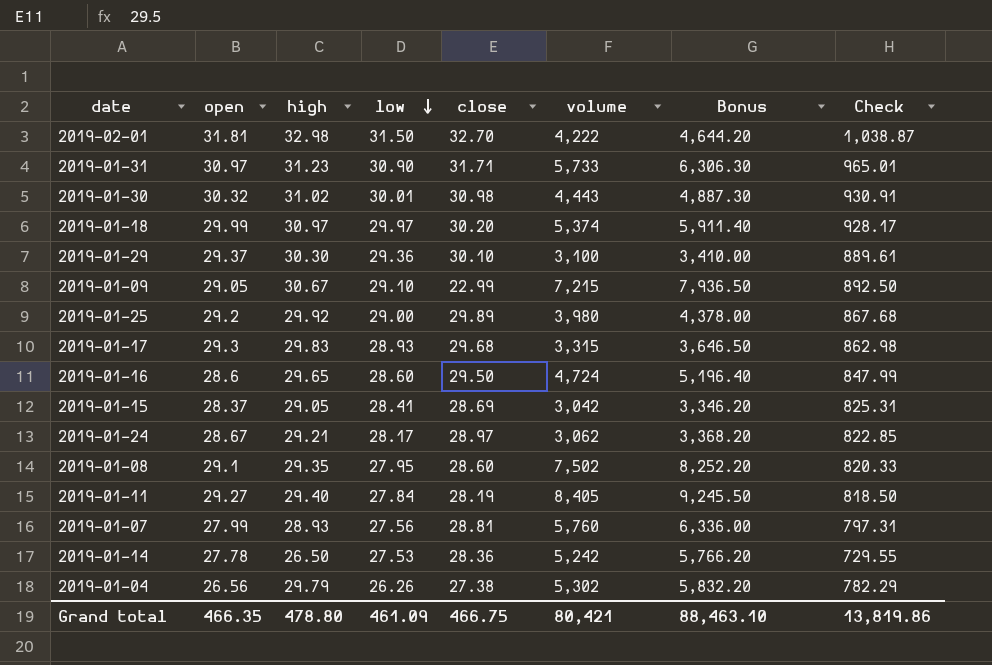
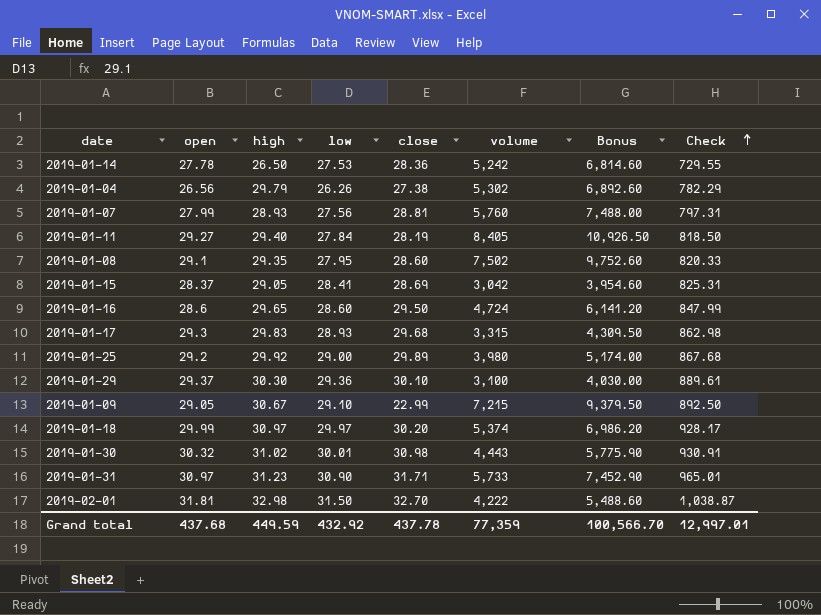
row order: low descending -> Check ascending
column Bonus | formula: [volume] * 1.1 -> [volume] * 1.3
row 2019-01-24: 28.67 | 29.21 | 28.17 | 28.97 | 3,062 | 3,368.20 | 822.85 -> none
Grand total | open: 466.35 -> 437.68
Grand total | high: 478.80 -> 449.59
Grand total | low: 461.09 -> 432.92
Grand total | close: 466.75 -> 437.78
Grand total | volume: 80,421 -> 77,359
Grand total | Bonus: 88,463.10 -> 100,566.70
Grand total | Check: 13,819.86 -> 12,997.01

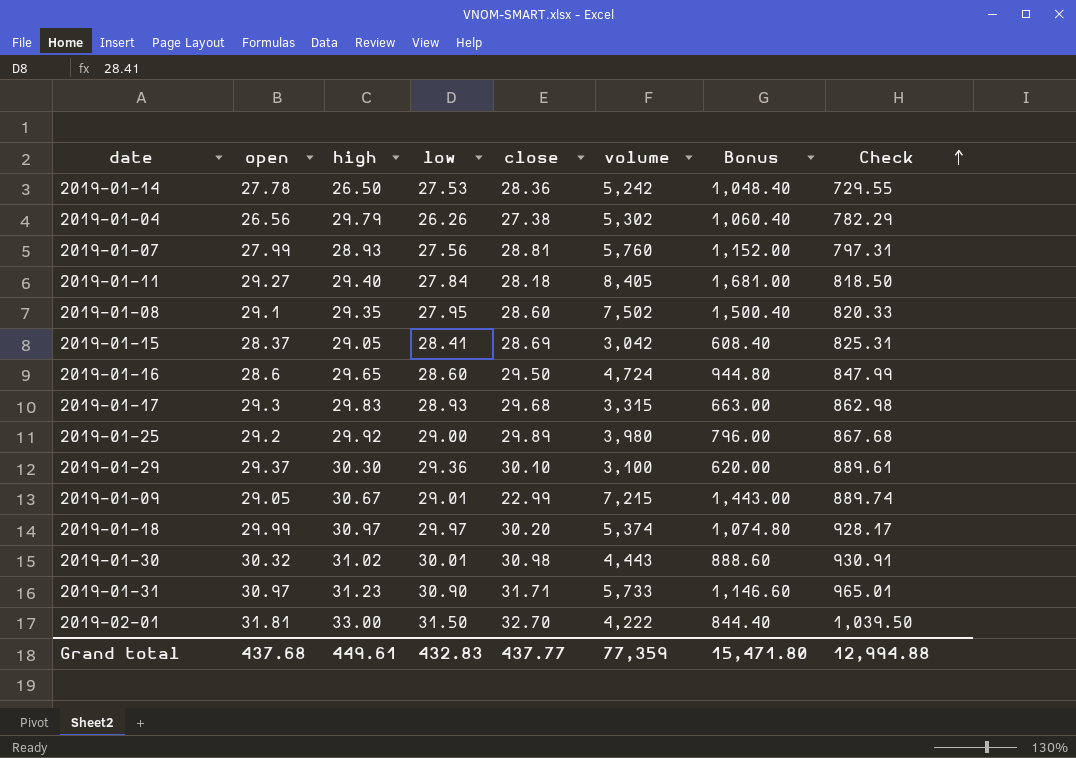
column Bonus | formula: [volume] * 1.3 -> [volume] * 0.2
2019-01-11 | close: 28.19 -> 28.18
2019-01-09 | low: 29.10 -> 29.01
2019-01-09 | Check: 892.50 -> 889.74
2019-02-01 | high: 32.98 -> 33.00
2019-02-01 | Check: 1,038.87 -> 1,039.50
Grand total | high: 449.59 -> 449.61
Grand total | low: 432.92 -> 432.83
Grand total | close: 437.78 -> 437.77
Grand total | Bonus: 100,566.70 -> 15,471.80
Grand total | Check: 12,997.01 -> 12,994.88

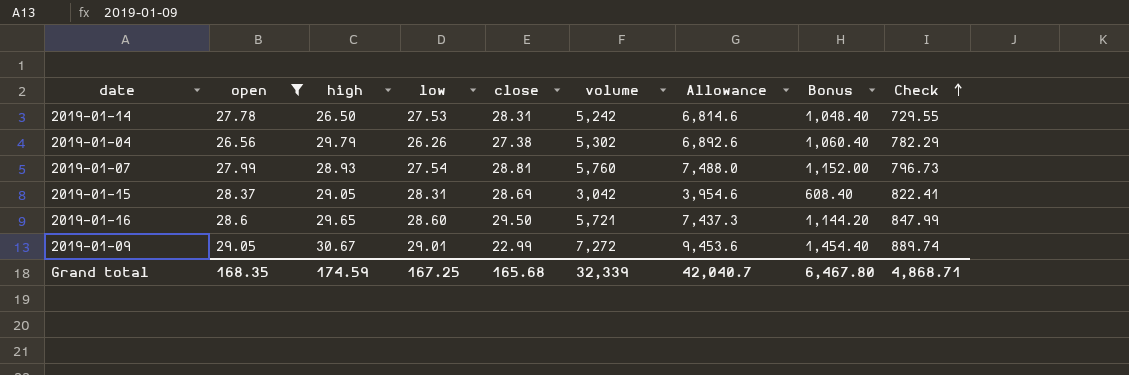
filter: none -> open <= 29.05
column Allowance | formula: none -> [volume] * 1.3
2019-01-14 | close: 28.36 -> 28.31
2019-01-07 | low: 27.56 -> 27.54
2019-01-07 | Check: 797.31 -> 796.73
2019-01-15 | low: 28.41 -> 28.31
2019-01-15 | Check: 825.31 -> 822.41
2019-01-16 | volume: 4,724 -> 5,721
2019-01-16 | Bonus: 944.80 -> 1,144.20
2019-01-09 | volume: 7,215 -> 7,272
2019-01-09 | Bonus: 1,443.00 -> 1,454.40
Grand total | open: 437.68 -> 168.35
Grand total | high: 449.61 -> 174.59
Grand total | low: 432.83 -> 167.25
Grand total | close: 437.77 -> 165.68
Grand total | volume: 77,359 -> 32,339
Grand total | Bonus: 15,471.80 -> 6,467.80
Grand total | Check: 12,994.88 -> 4,868.71

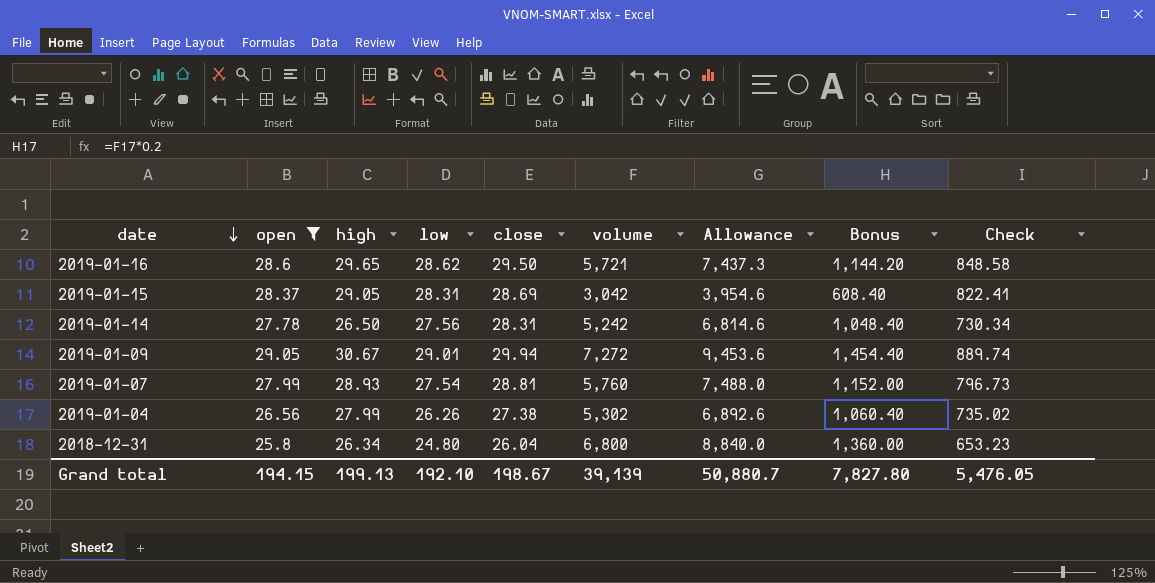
row order: Check ascending -> date descending
2019-01-16 | low: 28.60 -> 28.62
2019-01-16 | Check: 847.99 -> 848.58
2019-01-14 | low: 27.53 -> 27.56
2019-01-14 | Check: 729.55 -> 730.34
2019-01-09 | close: 22.99 -> 29.94
2019-01-04 | high: 29.79 -> 27.99
2019-01-04 | Check: 782.29 -> 735.02
row 2018-12-31: none -> 25.8 | 26.34 | 24.80 | 26.04 | 6,800 | 8,840.0 | 1,360.00 | 653.23
Grand total | open: 168.35 -> 194.15
Grand total | high: 174.59 -> 199.13
Grand total | low: 167.25 -> 192.10
Grand total | close: 165.68 -> 198.67
Grand total | volume: 32,339 -> 39,139
Grand total | Allowance: 42,040.7 -> 50,880.7
Grand total | Bonus: 6,467.80 -> 7,827.80
Grand total | Check: 4,868.71 -> 5,476.05

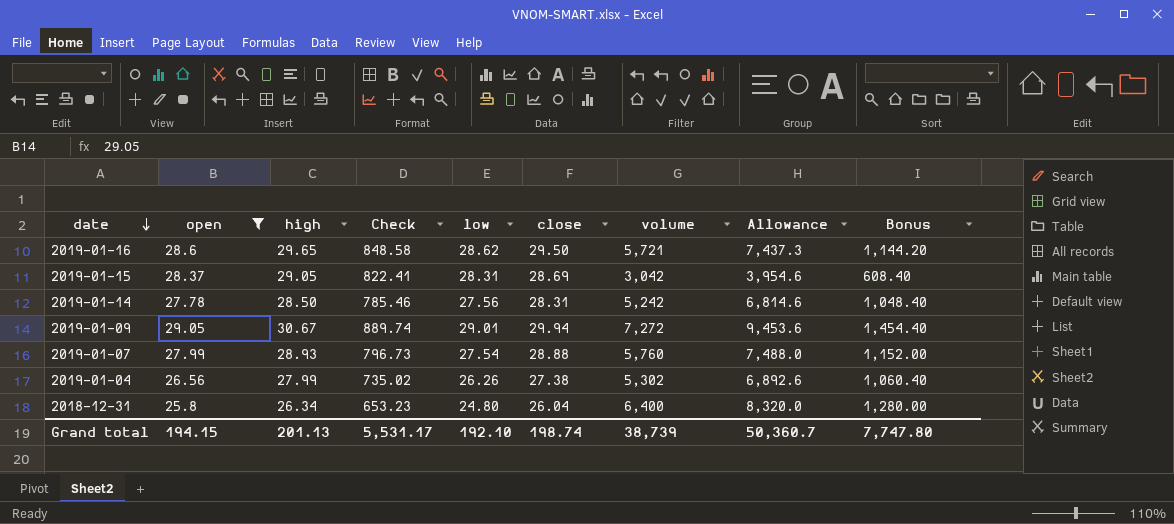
column Check | position: 9 -> 4
2019-01-14 | high: 26.50 -> 28.50
2019-01-14 | Check: 730.34 -> 785.46
2019-01-07 | close: 28.81 -> 28.88
2018-12-31 | volume: 6,800 -> 6,400
2018-12-31 | Allowance: 8,840.0 -> 8,320.0
2018-12-31 | Bonus: 1,360.00 -> 1,280.00
Grand total | high: 199.13 -> 201.13
Grand total | Check: 5,476.05 -> 5,531.17
Grand total | close: 198.67 -> 198.74
Grand total | volume: 39,139 -> 38,739
Grand total | Allowance: 50,880.7 -> 50,360.7
Grand total | Bonus: 7,827.80 -> 7,747.80

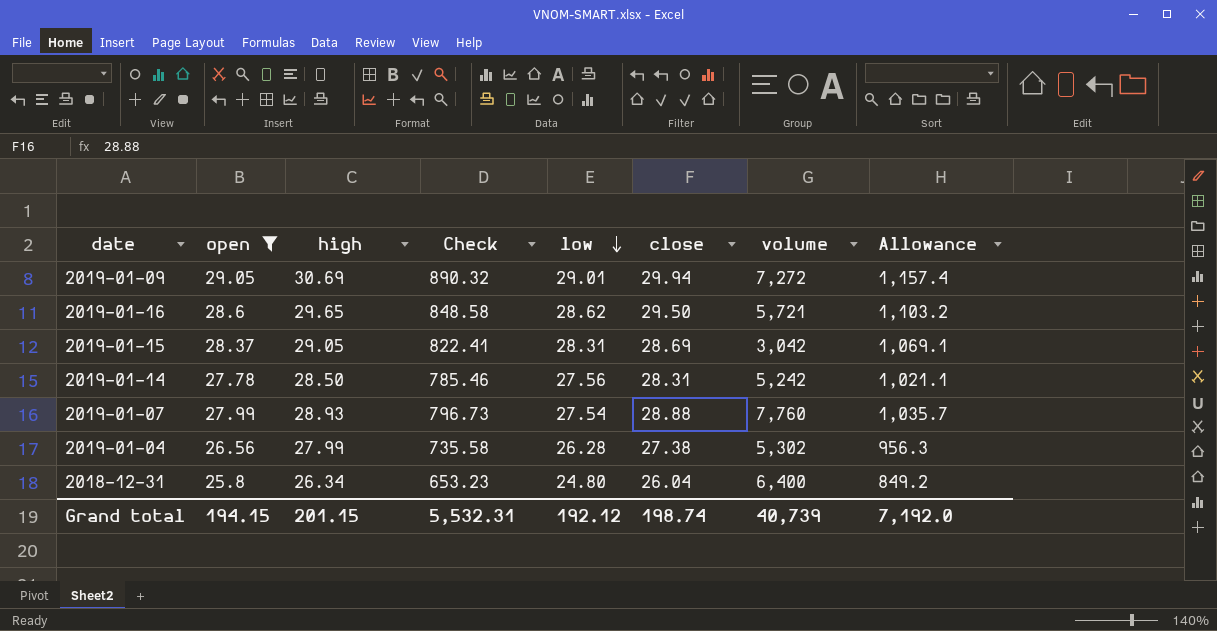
row order: date descending -> low descending
column Bonus | formula: [volume] * 0.2 -> none
column Allowance | formula: [volume] * 1.3 -> [Check] * 1.3
2019-01-09 | high: 30.67 -> 30.69
2019-01-09 | Check: 889.74 -> 890.32
2019-01-07 | volume: 5,760 -> 7,760
2019-01-04 | Check: 735.02 -> 735.58
2019-01-04 | low: 26.26 -> 26.28
Grand total | high: 201.13 -> 201.15
Grand total | Check: 5,531.17 -> 5,532.31
Grand total | low: 192.10 -> 192.12
Grand total | volume: 38,739 -> 40,739
Grand total | Allowance: 50,360.7 -> 7,192.0

